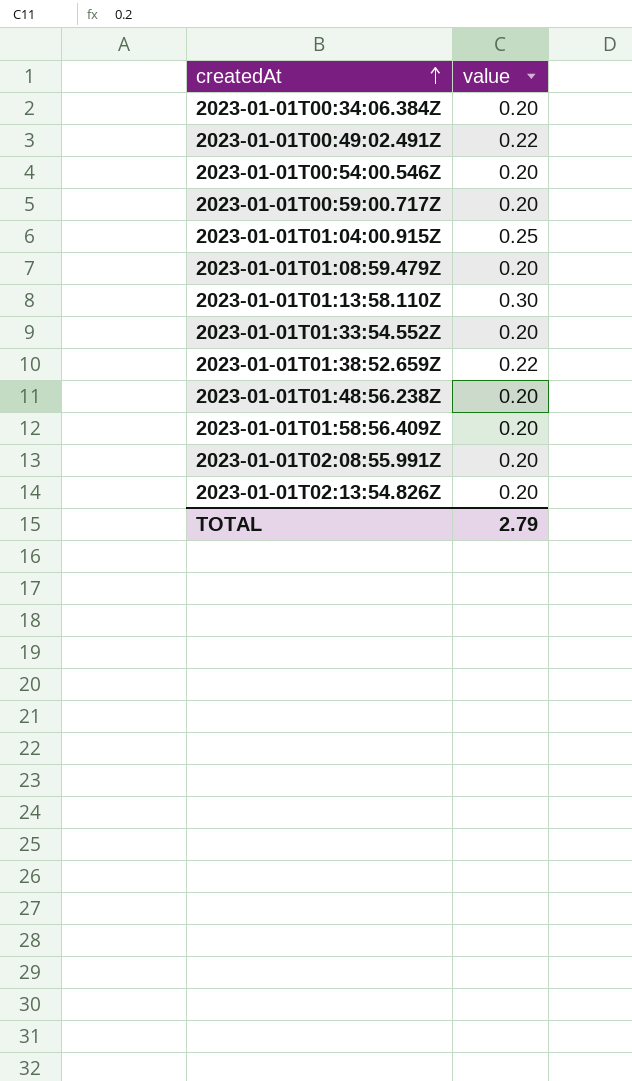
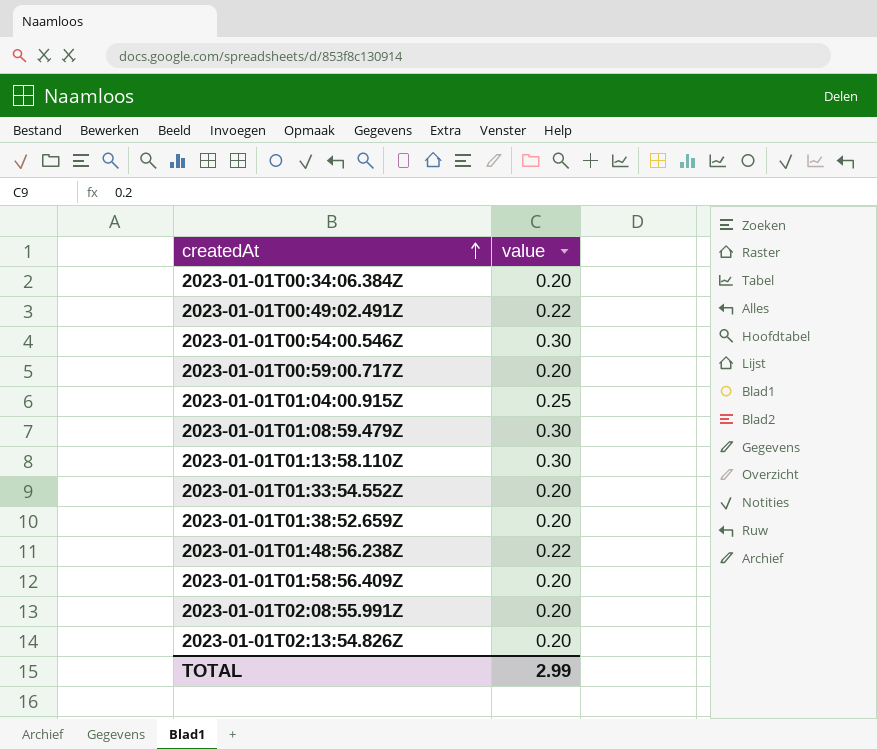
2023-01-01T00:54:00.546Z | value: 0.20 -> 0.30
2023-01-01T01:08:59.479Z | value: 0.20 -> 0.30
2023-01-01T01:38:52.659Z | value: 0.22 -> 0.20
2023-01-01T01:48:56.238Z | value: 0.20 -> 0.22
TOTAL | value: 2.79 -> 2.99

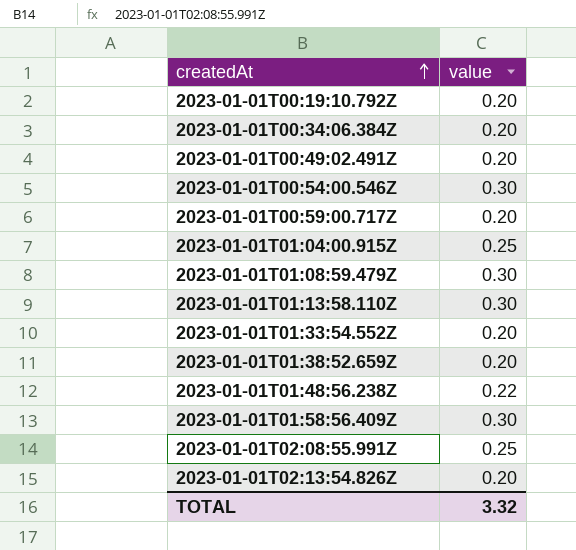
row 2023-01-01T00:19:10.792Z: none -> 0.20
2023-01-01T00:49:02.491Z | value: 0.22 -> 0.20
2023-01-01T01:58:56.409Z | value: 0.20 -> 0.30
2023-01-01T02:08:55.991Z | value: 0.20 -> 0.25
TOTAL | value: 2.99 -> 3.32

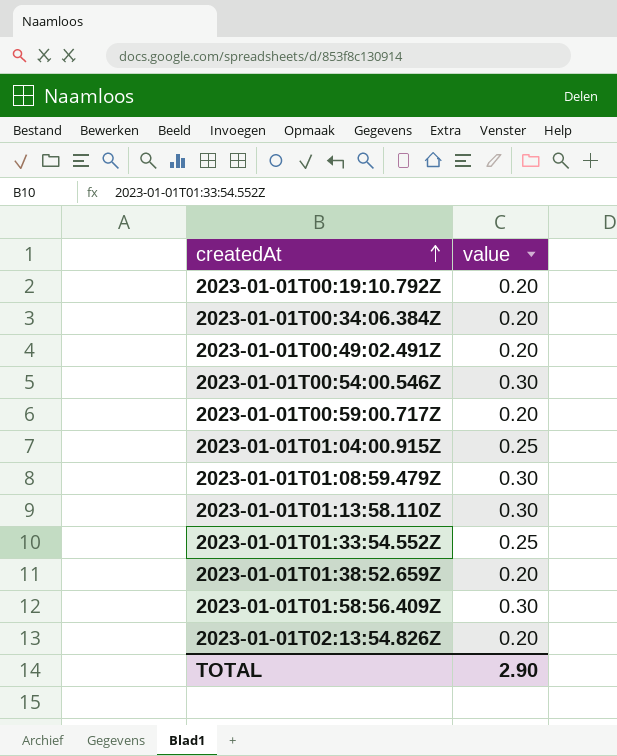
row 2023-01-01T01:48:56.238Z: 0.22 -> none
row 2023-01-01T02:08:55.991Z: 0.25 -> none
2023-01-01T01:33:54.552Z | value: 0.20 -> 0.25
TOTAL | value: 3.32 -> 2.90

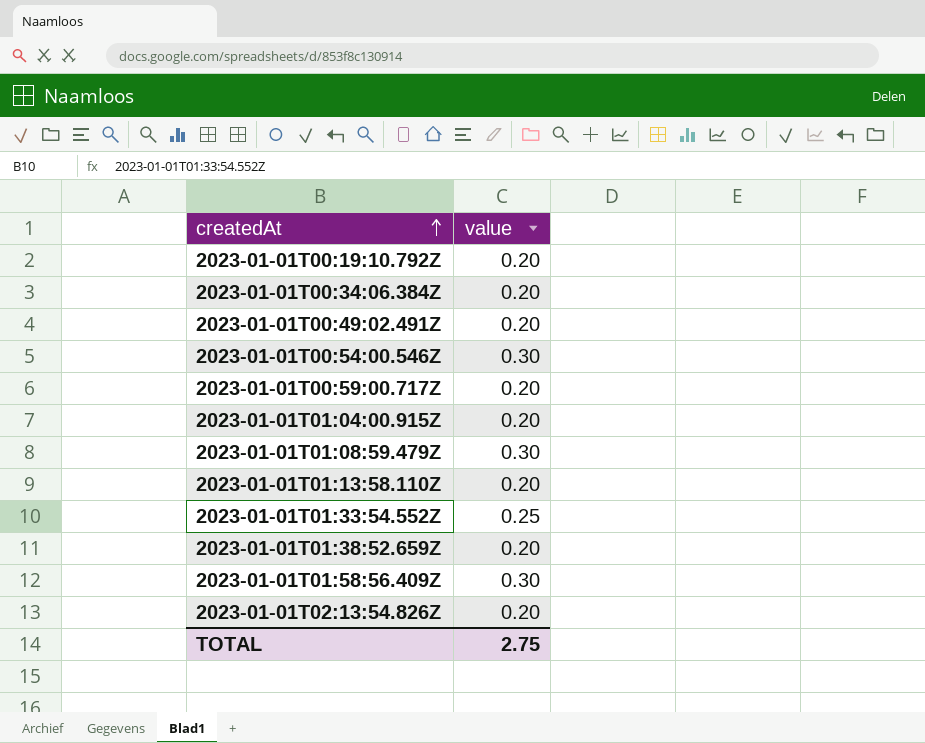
2023-01-01T01:04:00.915Z | value: 0.25 -> 0.20
2023-01-01T01:13:58.110Z | value: 0.30 -> 0.20
TOTAL | value: 2.90 -> 2.75

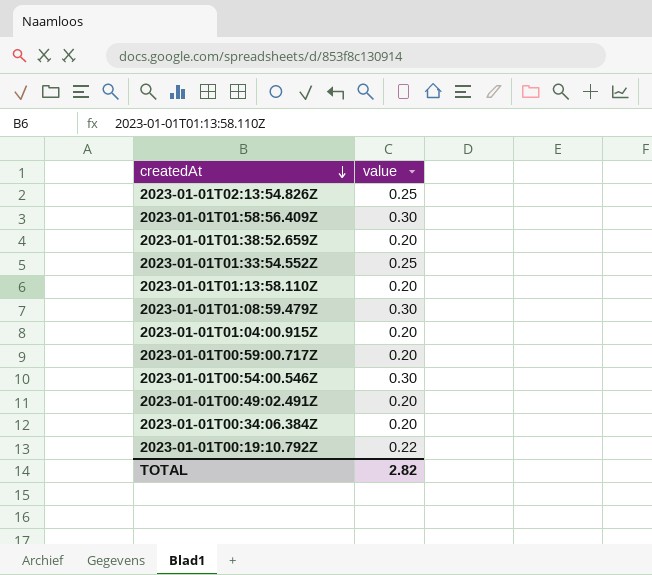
row order: createdAt ascending -> createdAt descending
2023-01-01T02:13:54.826Z | value: 0.20 -> 0.25
2023-01-01T00:19:10.792Z | value: 0.20 -> 0.22
TOTAL | value: 2.75 -> 2.82

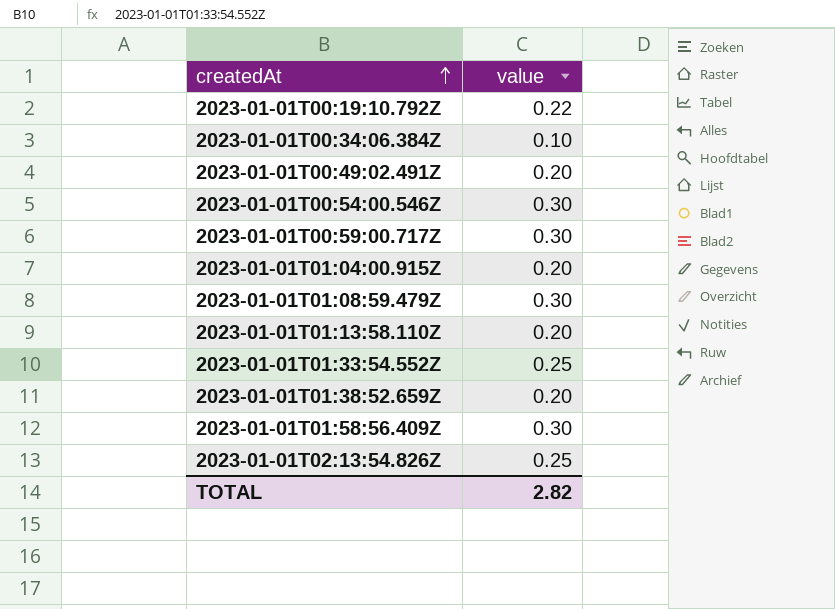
row order: createdAt descending -> createdAt ascending
2023-01-01T00:34:06.384Z | value: 0.20 -> 0.10
2023-01-01T00:59:00.717Z | value: 0.20 -> 0.30

